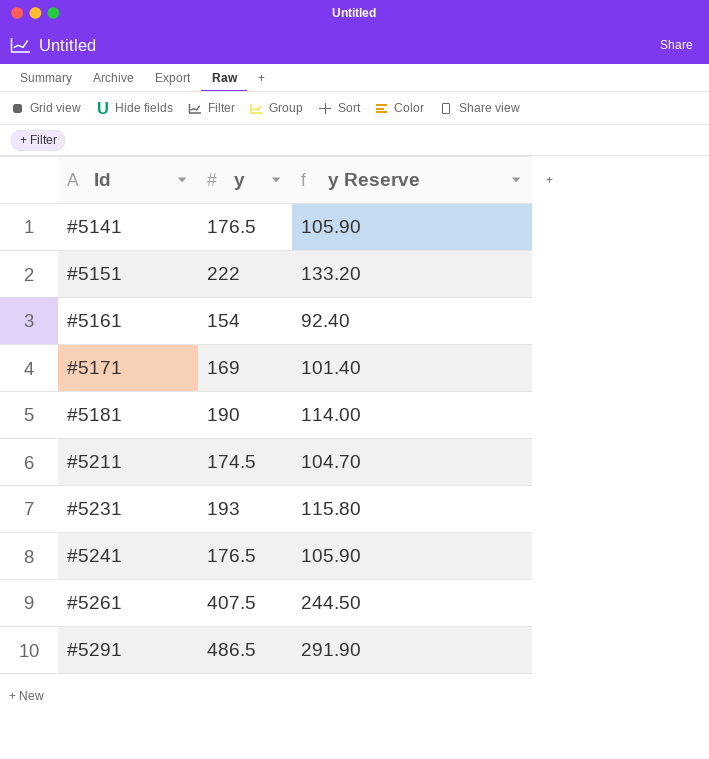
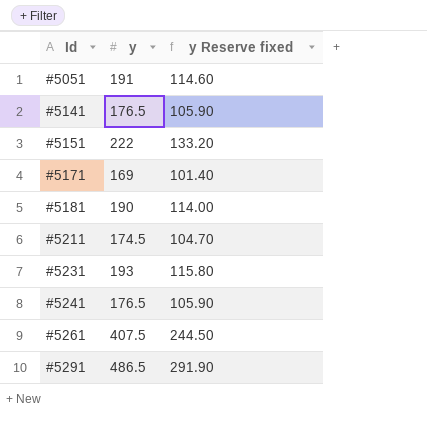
column name: y Reserve -> y Reserve fixed
row #5161: 154 | 92.40 -> none
row #5051: none -> 191 | 114.60

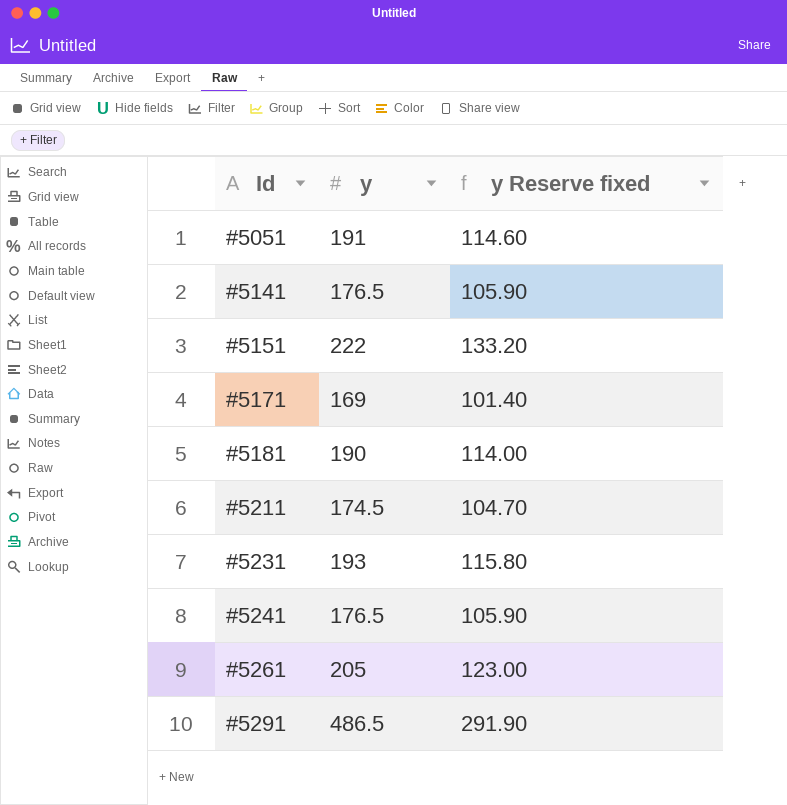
#5261 | y: 407.5 -> 205
#5261 | y Reserve fixed: 244.50 -> 123.00

